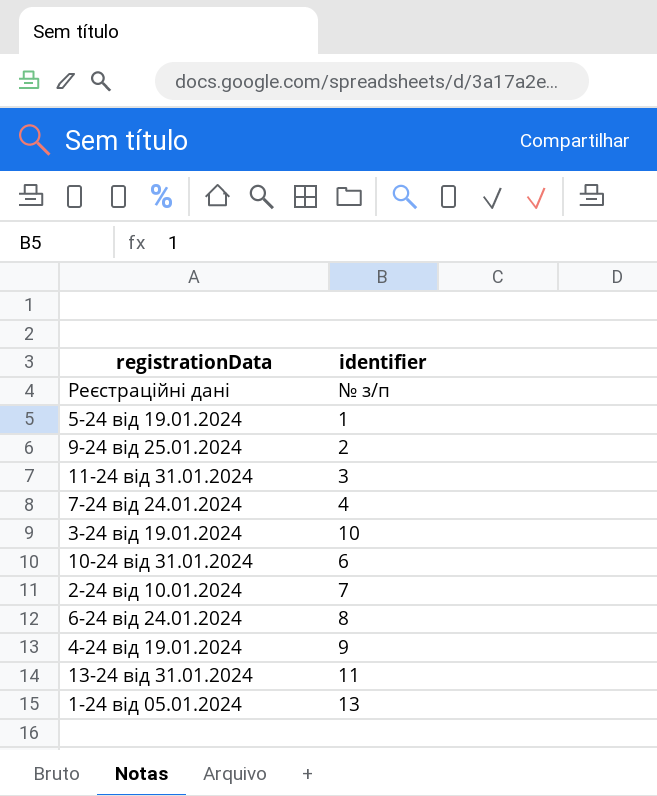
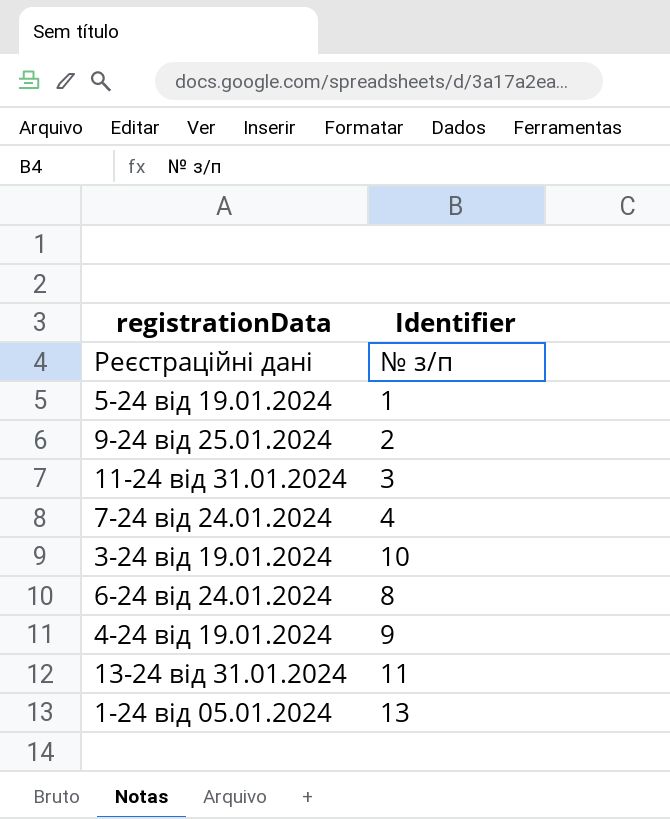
column name: identifier -> Identifier
row 10-24 від 31.01.2024: 6 -> none
row 2-24 від 10.01.2024: 7 -> none

